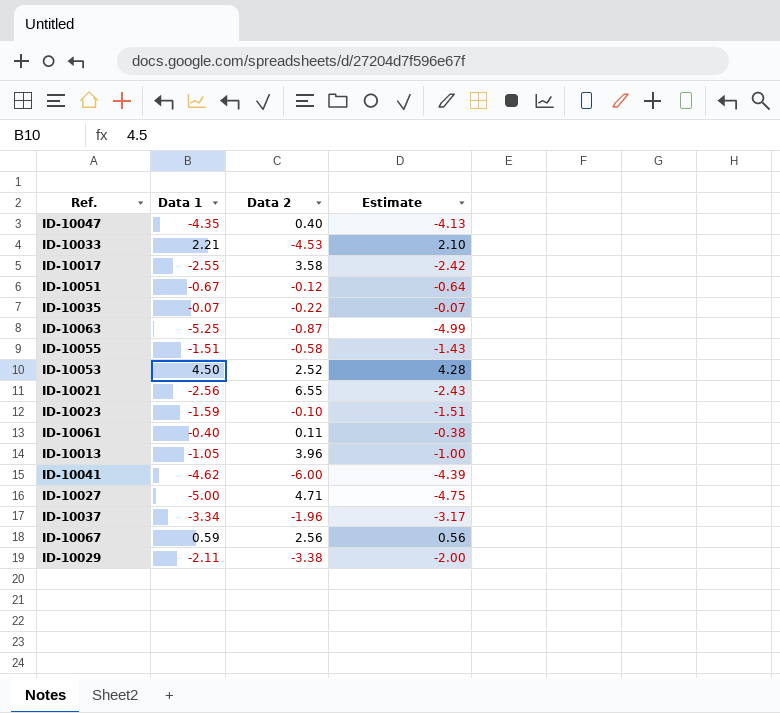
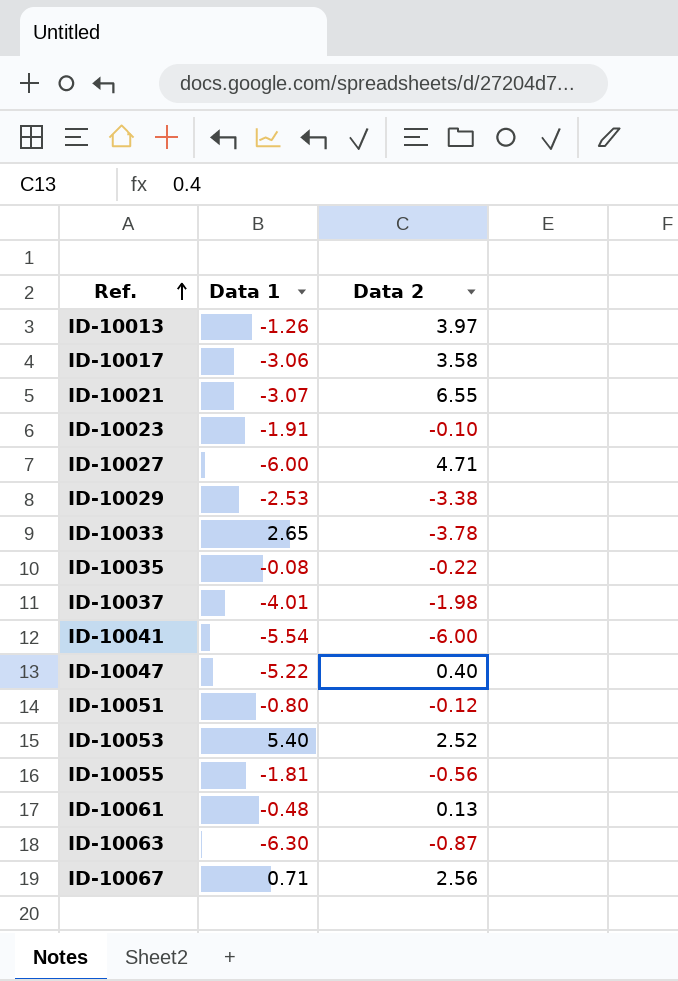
row order: none -> Ref. ascending
column Estimate | formula: [Data 1] * 0.95 -> none
ID-10013 | Data 1: -1.05 -> -1.26
ID-10013 | Data 2: 3.96 -> 3.97
ID-10017 | Data 1: -2.55 -> -3.06
ID-10021 | Data 1: -2.56 -> -3.07
ID-10023 | Data 1: -1.59 -> -1.91
ID-10027 | Data 1: -5.00 -> -6.00
ID-10029 | Data 1: -2.11 -> -2.53
ID-10033 | Data 1: 2.21 -> 2.65
ID-10033 | Data 2: -4.53 -> -3.78
ID-10035 | Data 1: -0.07 -> -0.08
ID-10037 | Data 1: -3.34 -> -4.01
ID-10037 | Data 2: -1.96 -> -1.98
ID-10041 | Data 1: -4.62 -> -5.54
ID-10047 | Data 1: -4.35 -> -5.22
ID-10051 | Data 1: -0.67 -> -0.80
ID-10053 | Data 1: 4.50 -> 5.40
ID-10055 | Data 1: -1.51 -> -1.81
ID-10055 | Data 2: -0.58 -> -0.56
ID-10061 | Data 1: -0.40 -> -0.48
ID-10061 | Data 2: 0.11 -> 0.13
ID-10063 | Data 1: -5.25 -> -6.30
ID-10067 | Data 1: 0.59 -> 0.71

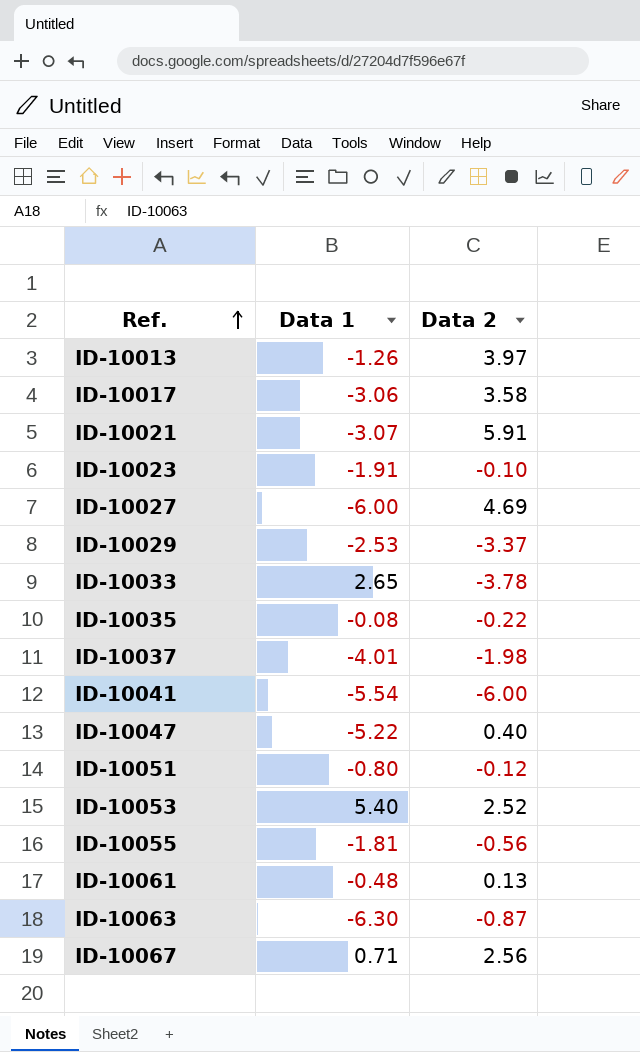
ID-10021 | Data 2: 6.55 -> 5.91
ID-10027 | Data 2: 4.71 -> 4.69
ID-10029 | Data 2: -3.38 -> -3.37

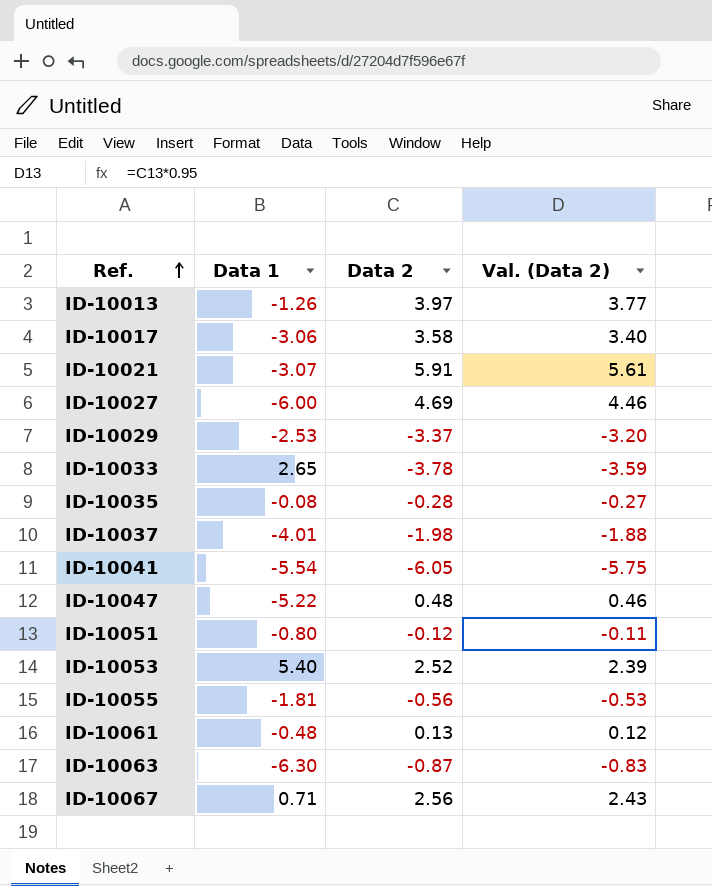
column Val. (Data 2) | formula: none -> [Data 2] * 0.95
row ID-10023: -1.91 | -0.10 -> none
ID-10035 | Data 2: -0.22 -> -0.28
ID-10041 | Data 2: -6.00 -> -6.05
ID-10047 | Data 2: 0.40 -> 0.48

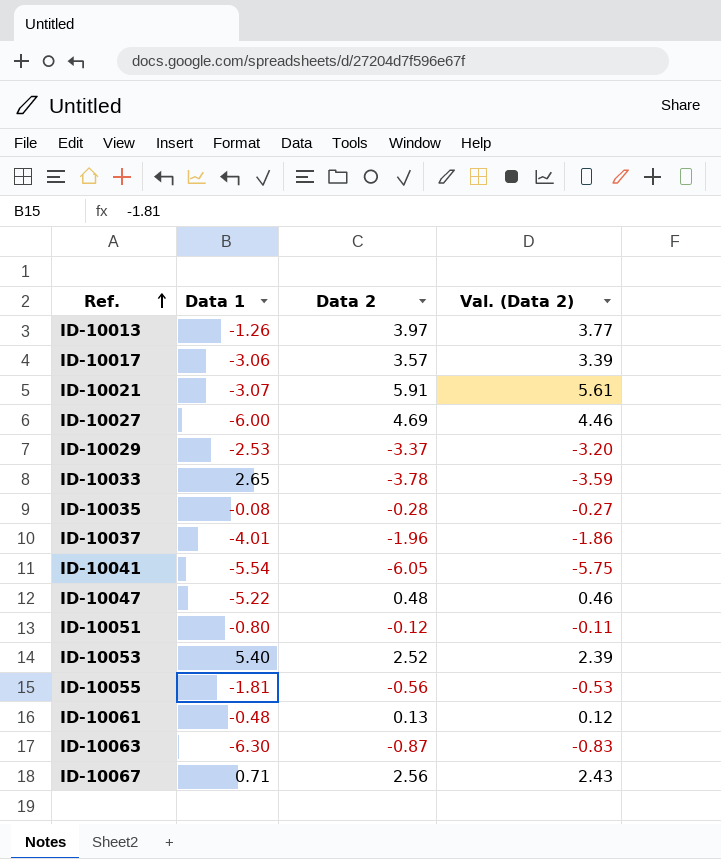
ID-10017 | Data 2: 3.58 -> 3.57
ID-10017 | Val. (Data 2): 3.40 -> 3.39
ID-10037 | Data 2: -1.98 -> -1.96
ID-10037 | Val. (Data 2): -1.88 -> -1.86

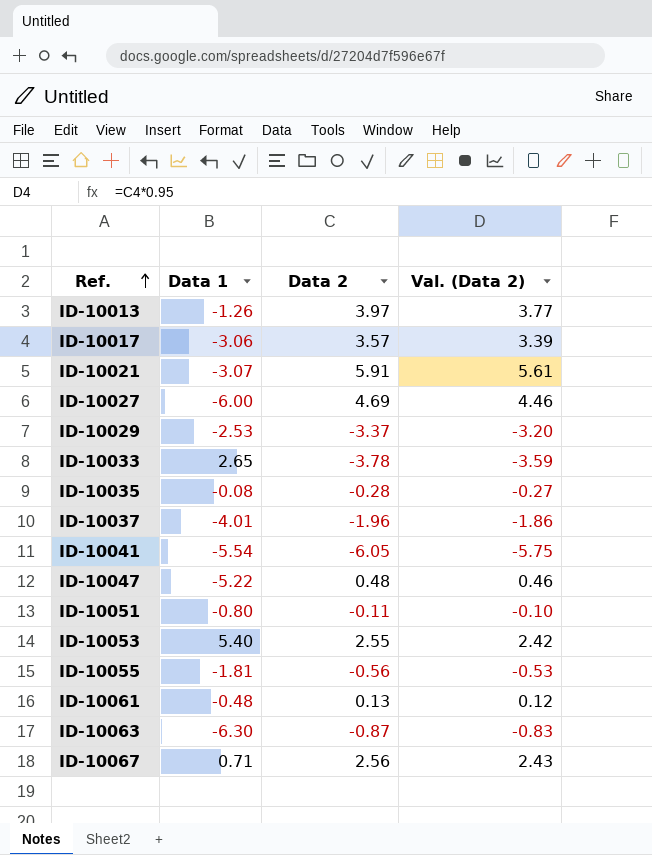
ID-10051 | Data 2: -0.12 -> -0.11
ID-10051 | Val. (Data 2): -0.11 -> -0.10
ID-10053 | Data 2: 2.52 -> 2.55
ID-10053 | Val. (Data 2): 2.39 -> 2.42

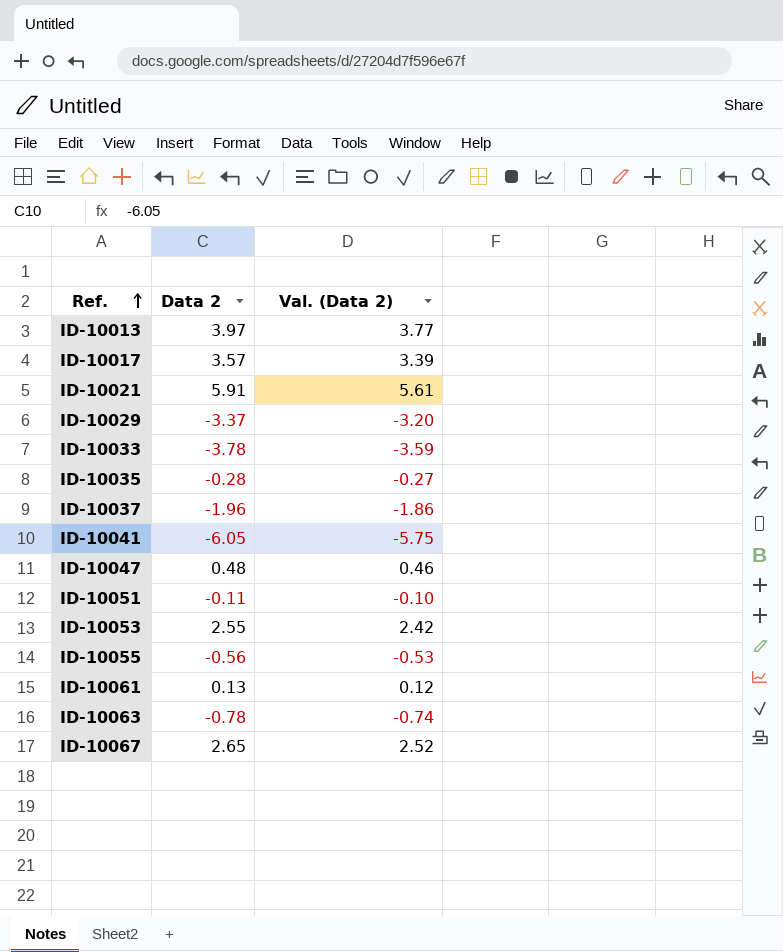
column Data 1 | position: 2 -> none
row ID-10027: -6.00 | 4.69 | 4.46 -> none
ID-10063 | Data 2: -0.87 -> -0.78
ID-10063 | Val. (Data 2): -0.83 -> -0.74
ID-10067 | Data 2: 2.56 -> 2.65
ID-10067 | Val. (Data 2): 2.43 -> 2.52

